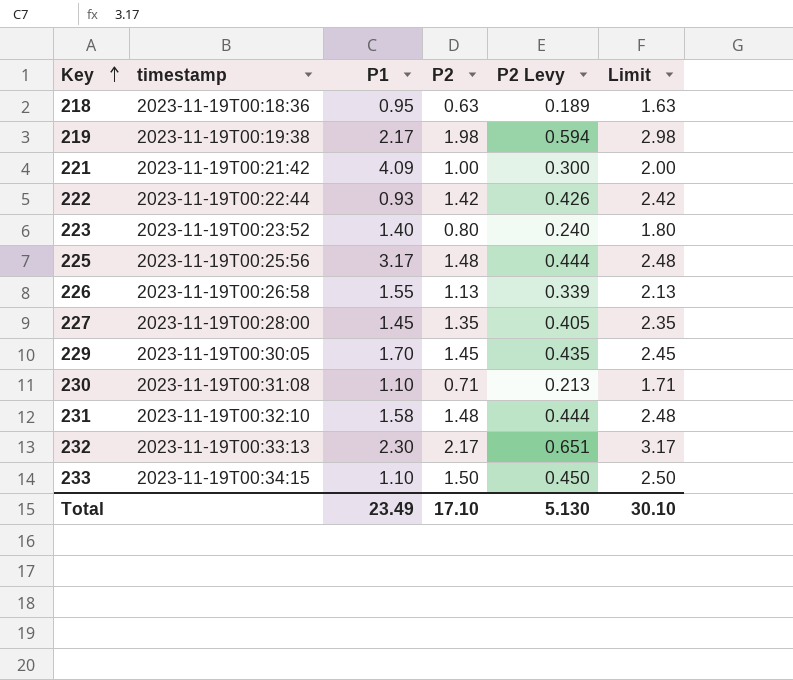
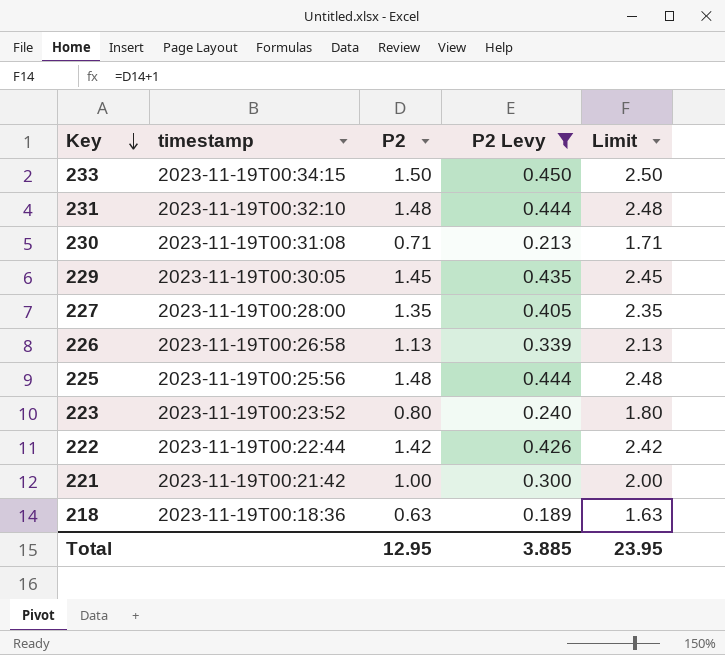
filter: none -> P2 Levy <= 0.450
row order: Key ascending -> Key descending
column P1 | position: 3 -> none
Total | P2: 17.10 -> 12.95
Total | P2 Levy: 5.130 -> 3.885
Total | Limit: 30.10 -> 23.95

